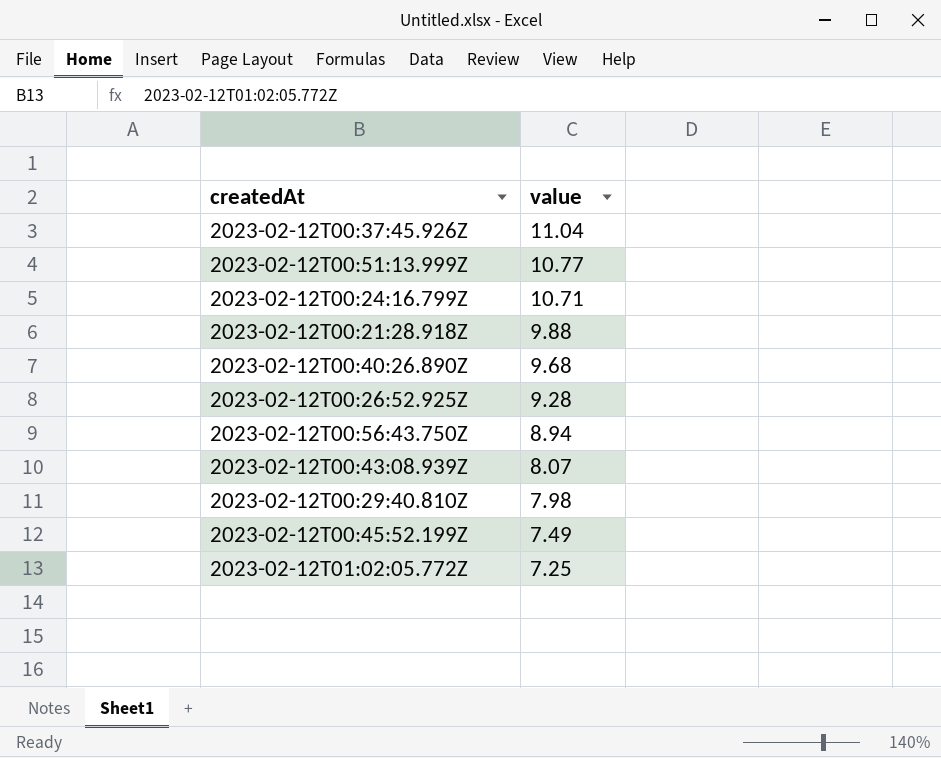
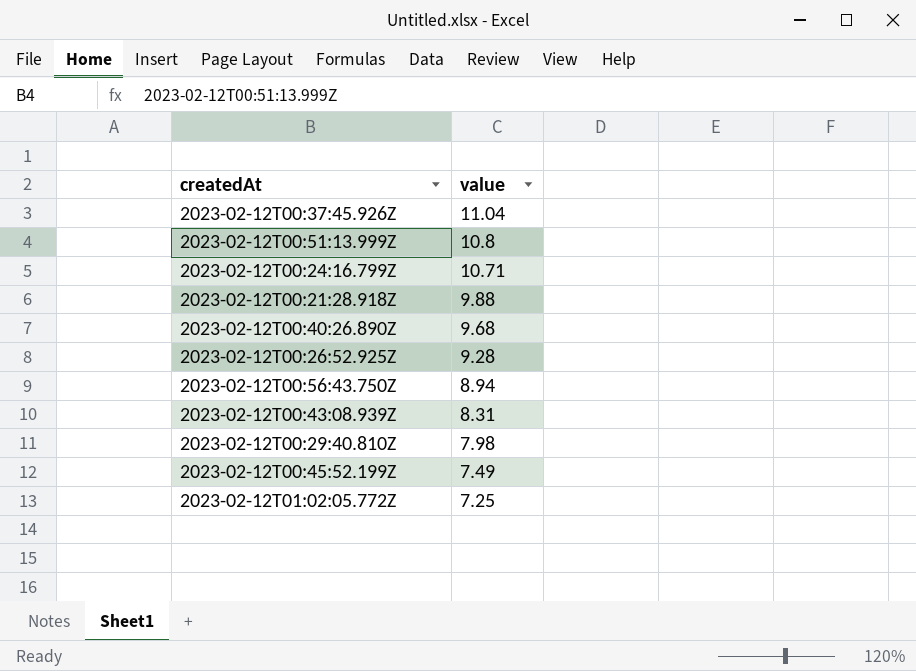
2023-02-12T00:51:13.999Z | value: 10.77 -> 10.8
2023-02-12T00:43:08.939Z | value: 8.07 -> 8.31

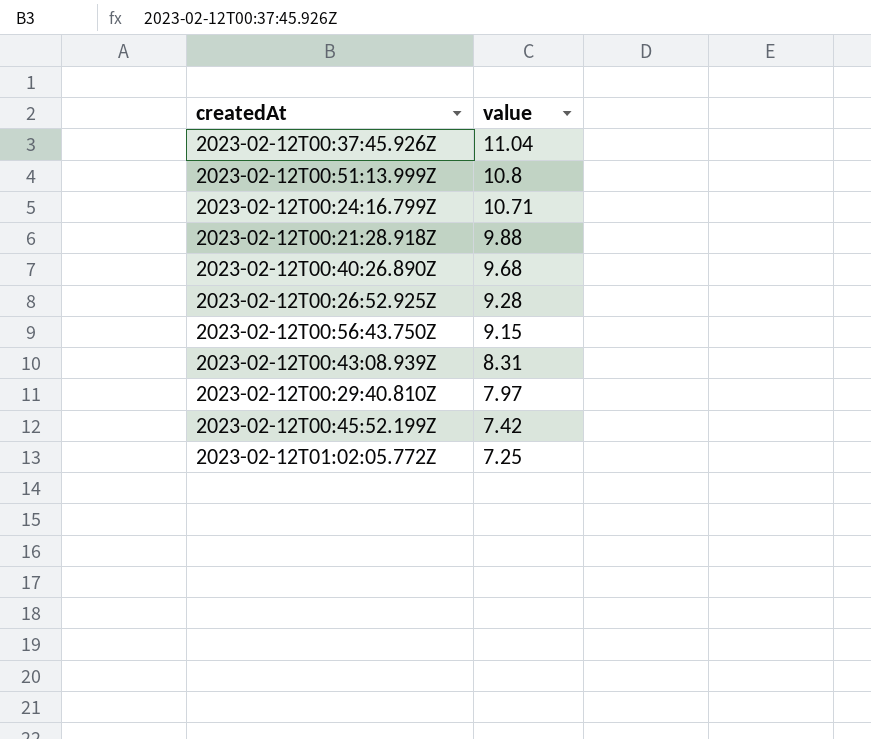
2023-02-12T00:56:43.750Z | value: 8.94 -> 9.15
2023-02-12T00:29:40.810Z | value: 7.98 -> 7.97
2023-02-12T00:45:52.199Z | value: 7.49 -> 7.42

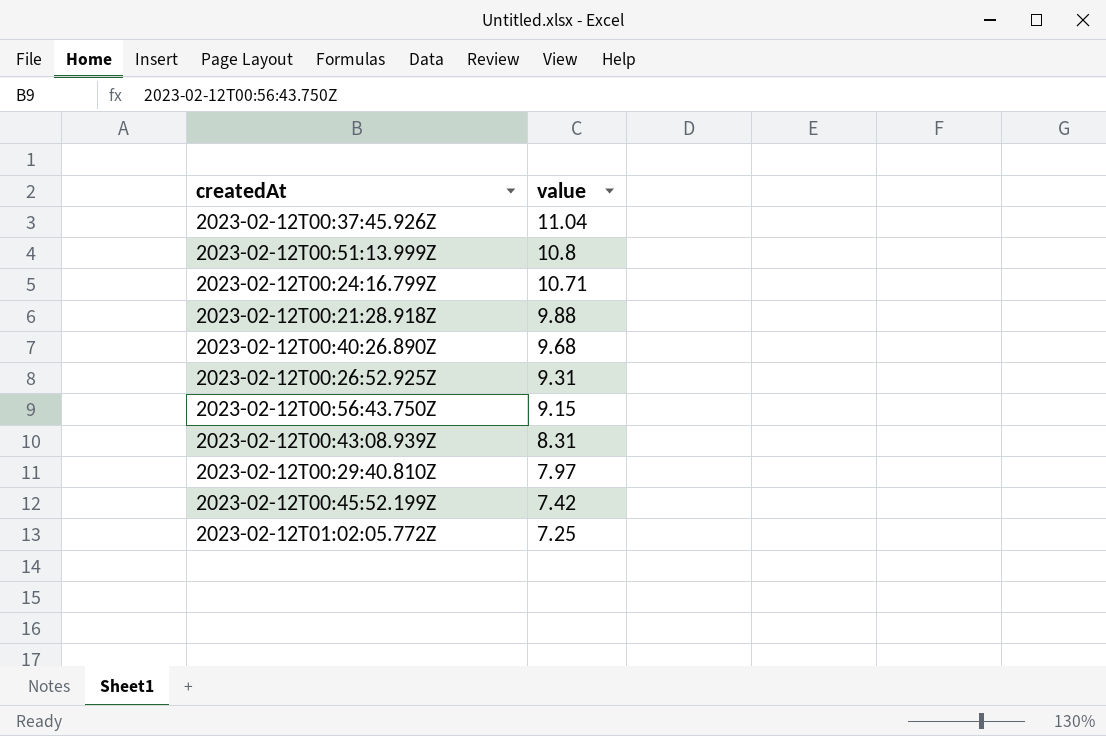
2023-02-12T00:26:52.925Z | value: 9.28 -> 9.31

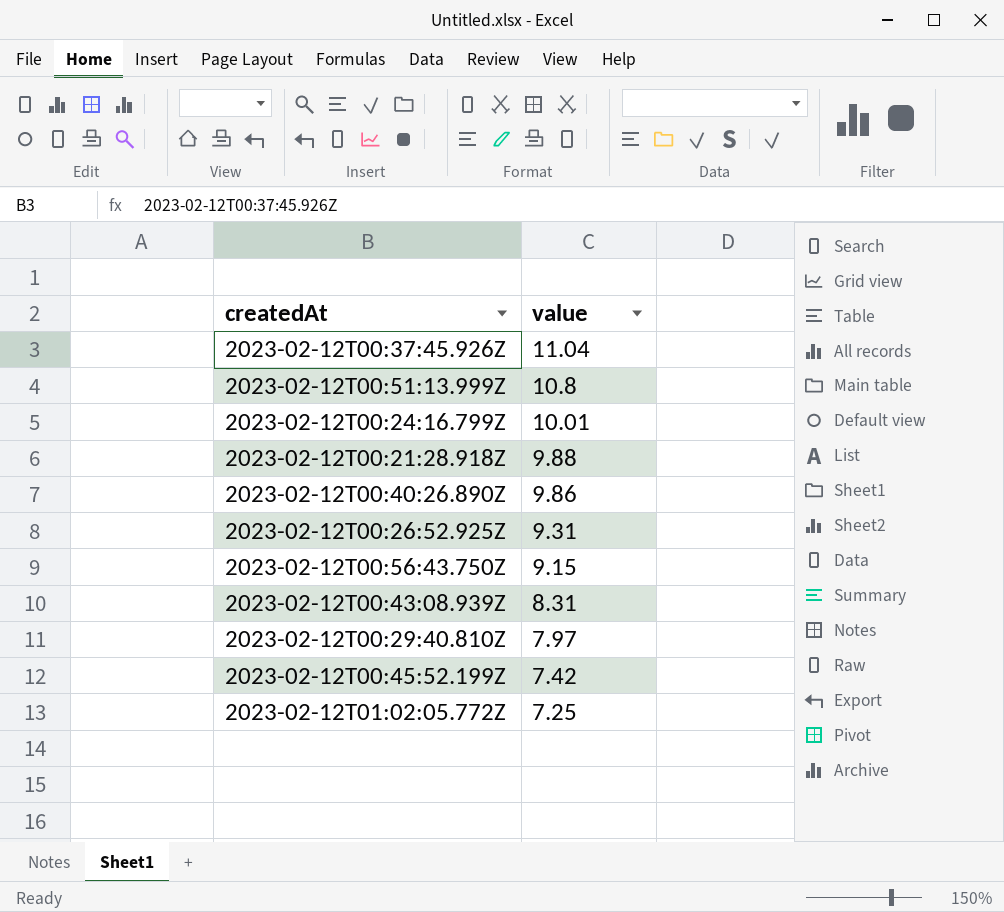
2023-02-12T00:24:16.799Z | value: 10.71 -> 10.01
2023-02-12T00:40:26.890Z | value: 9.68 -> 9.86

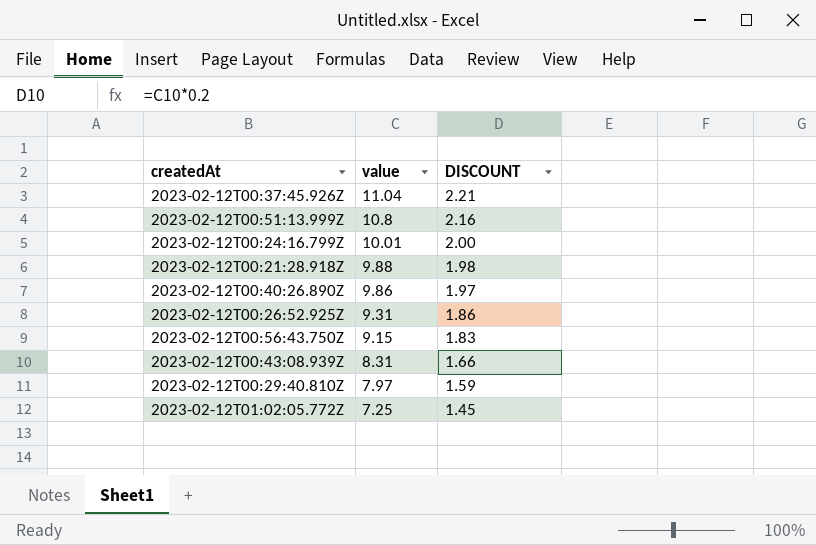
column DISCOUNT | formula: none -> [value] * 0.2
row 2023-02-12T00:45:52.199Z: 7.42 -> none

